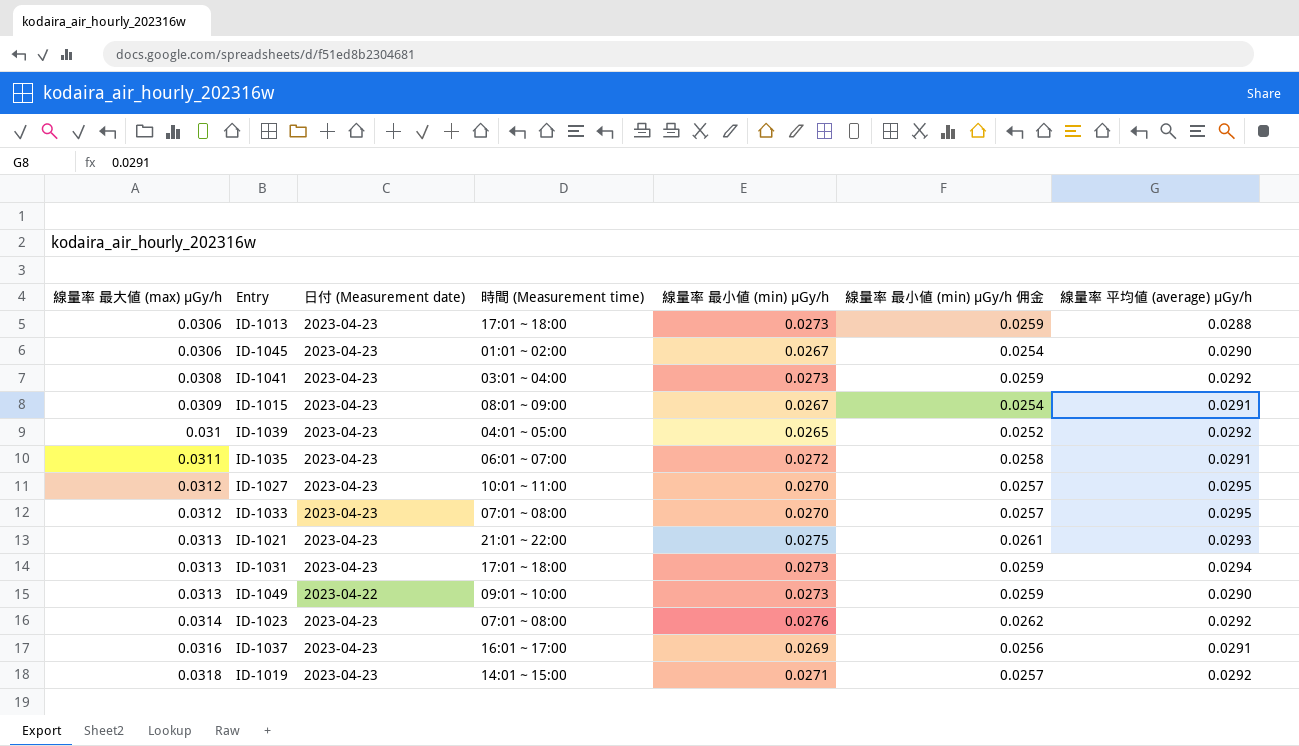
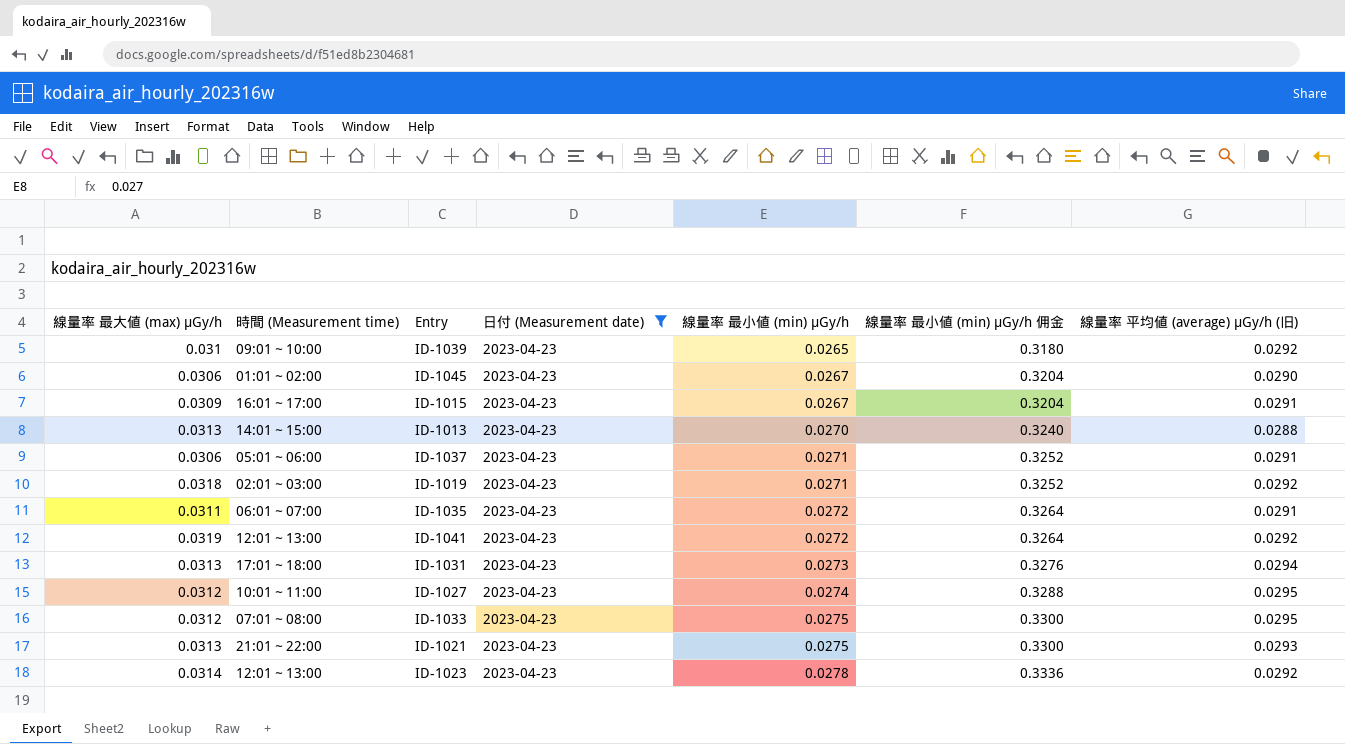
filter: none -> 日付 (Measurement date) = 2023-04-23
row order: 線量率 最大値 (max) μGy/h ascending -> 線量率 最小値 (min) μGy/h ascending
column 時間 (Measurement time) | position: 4 -> 2
column 線量率 最小値 (min) μGy/h 佣金 | formula: [線量率 最小値 (min) μGy/h] * 0.95 -> [線量率 最小値 (min) μGy/h] * 12
column name: 線量率 平均値 (average) μGy/h -> 線量率 平均値 (average) μGy/h (旧)
ID-1039 | 時間 (Measurement time): 04:01～05:00 -> 09:01～10:00
ID-1015 | 時間 (Measurement time): 08:01～09:00 -> 16:01～17:00
ID-1013 | 線量率 最大値 (max) μGy/h: 0.0306 -> 0.0313
ID-1013 | 時間 (Measurement time): 17:01～18:00 -> 14:01～15:00
ID-1013 | 線量率 最小値 (min) μGy/h: 0.0273 -> 0.0270
ID-1037 | 線量率 最大値 (max) μGy/h: 0.0316 -> 0.0306
ID-1037 | 時間 (Measurement time): 16:01～17:00 -> 05:01～06:00
ID-1037 | 線量率 最小値 (min) μGy/h: 0.0269 -> 0.0271
ID-1019 | 時間 (Measurement time): 14:01～15:00 -> 02:01～03:00
ID-1041 | 線量率 最大値 (max) μGy/h: 0.0308 -> 0.0319
ID-1041 | 時間 (Measurement time): 03:01～04:00 -> 12:01～13:00
ID-1041 | 線量率 最小値 (min) μGy/h: 0.0273 -> 0.0272
ID-1027 | 線量率 最小値 (min) μGy/h: 0.0270 -> 0.0274
ID-1033 | 線量率 最小値 (min) μGy/h: 0.0270 -> 0.0275
ID-1023 | 時間 (Measurement time): 07:01～08:00 -> 12:01～13:00
ID-1023 | 線量率 最小値 (min) μGy/h: 0.0276 -> 0.0278

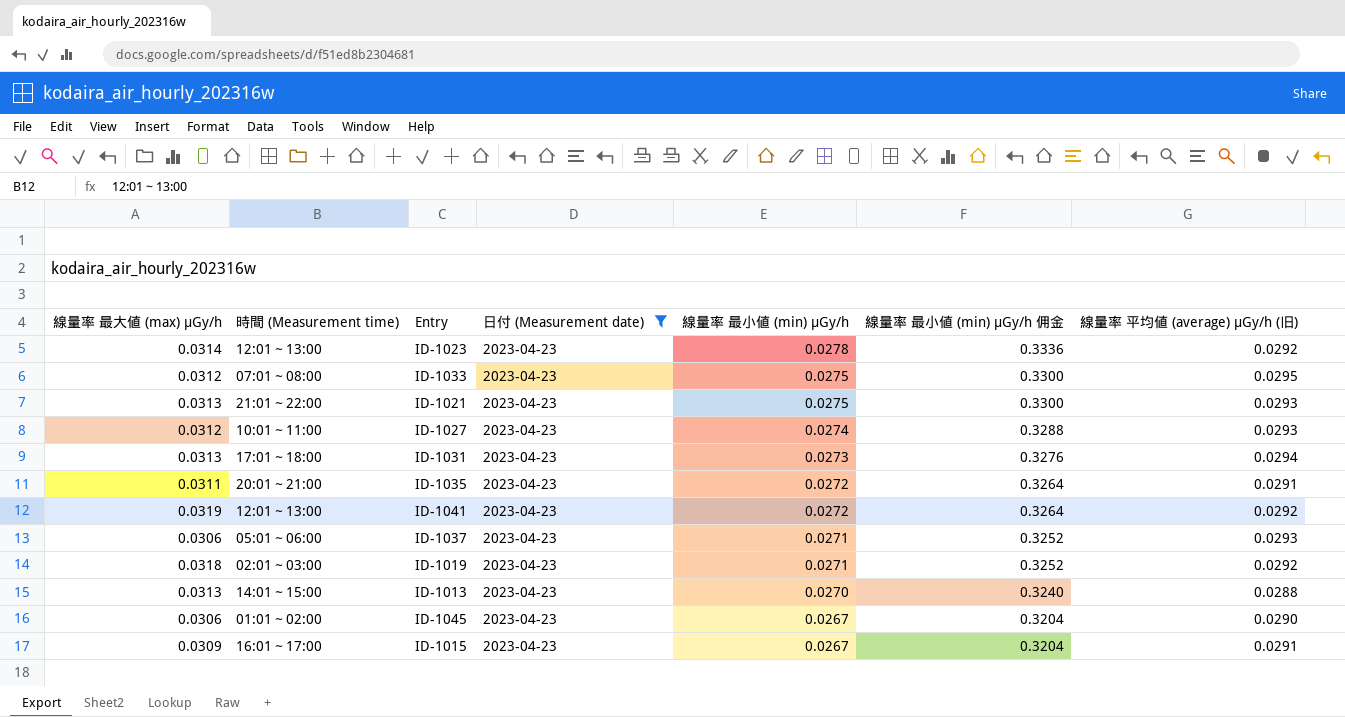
row order: 線量率 最小値 (min) μGy/h ascending -> 線量率 最小値 (min) μGy/h descending
row ID-1039: 0.031 | 09:01～10:00 | 2023-04-23 | 0.0265 | 0.3180 | 0.0292 -> none
ID-1027 | 線量率 平均値 (average) μGy/h (旧): 0.0295 -> 0.0293
ID-1035 | 時間 (Measurement time): 06:01～07:00 -> 20:01～21:00
ID-1037 | 線量率 平均値 (average) μGy/h (旧): 0.0291 -> 0.0293

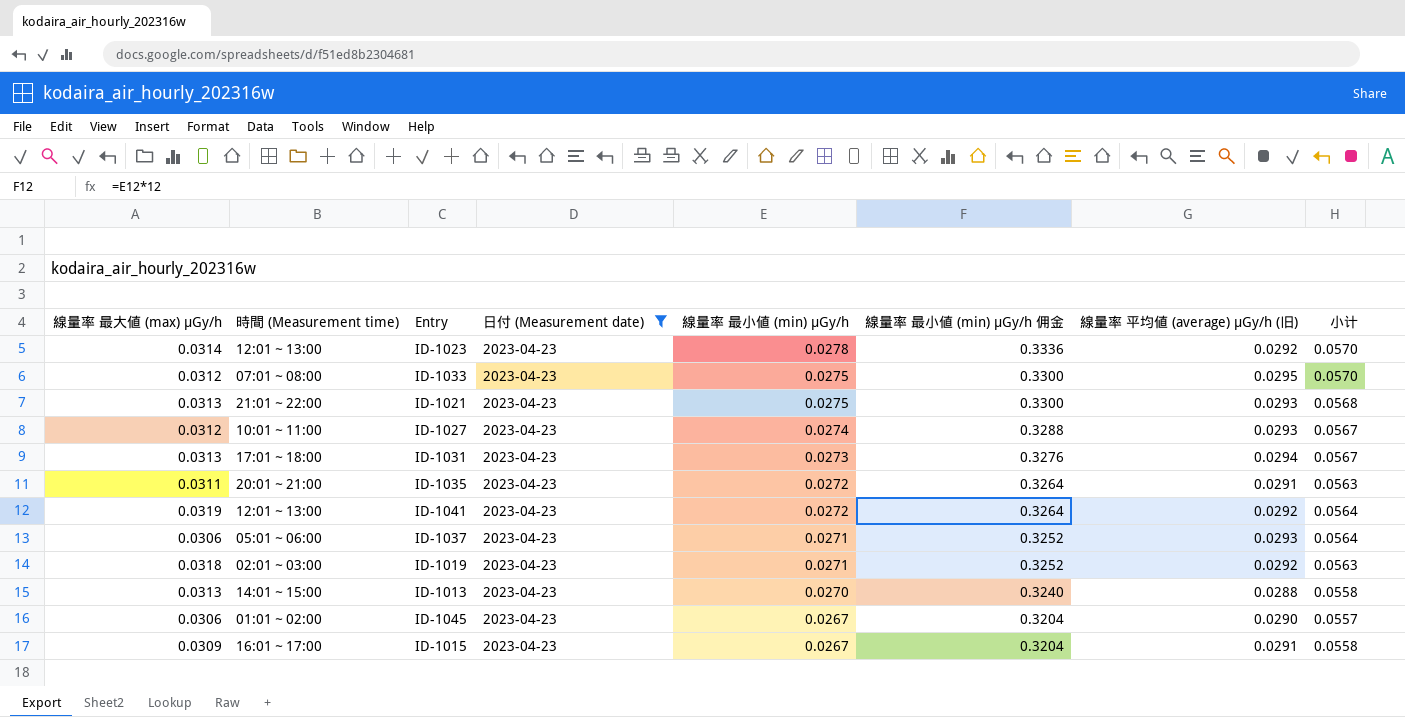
column 小计 | formula: none -> [線量率 最小値 (min) μGy/h] + [線量率 平均値 (average) μGy/h (旧)]

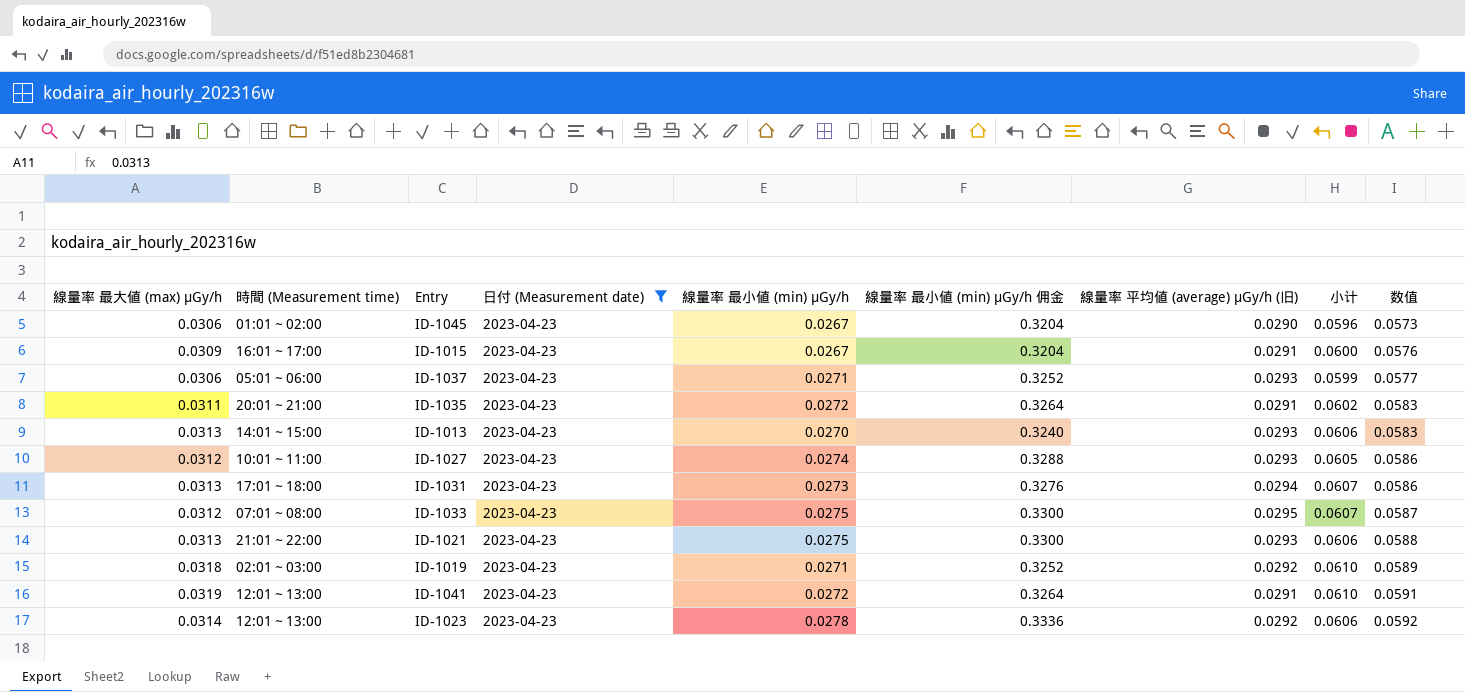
row order: 線量率 最小値 (min) μGy/h descending -> 数值 ascending
column 小计 | formula: [線量率 最小値 (min) μGy/h] + [線量率 平均値 (average) μGy/h (旧)] -> [線量率 最大値 (max) μGy/h] + [線量率 平均値 (average) μGy/h (旧)]
column 数值 | formula: none -> [線量率 最大値 (max) μGy/h] + [線量率 最小値 (min) μGy/h]
ID-1013 | 線量率 平均値 (average) μGy/h (旧): 0.0288 -> 0.0293
ID-1041 | 線量率 平均値 (average) μGy/h (旧): 0.0292 -> 0.0291

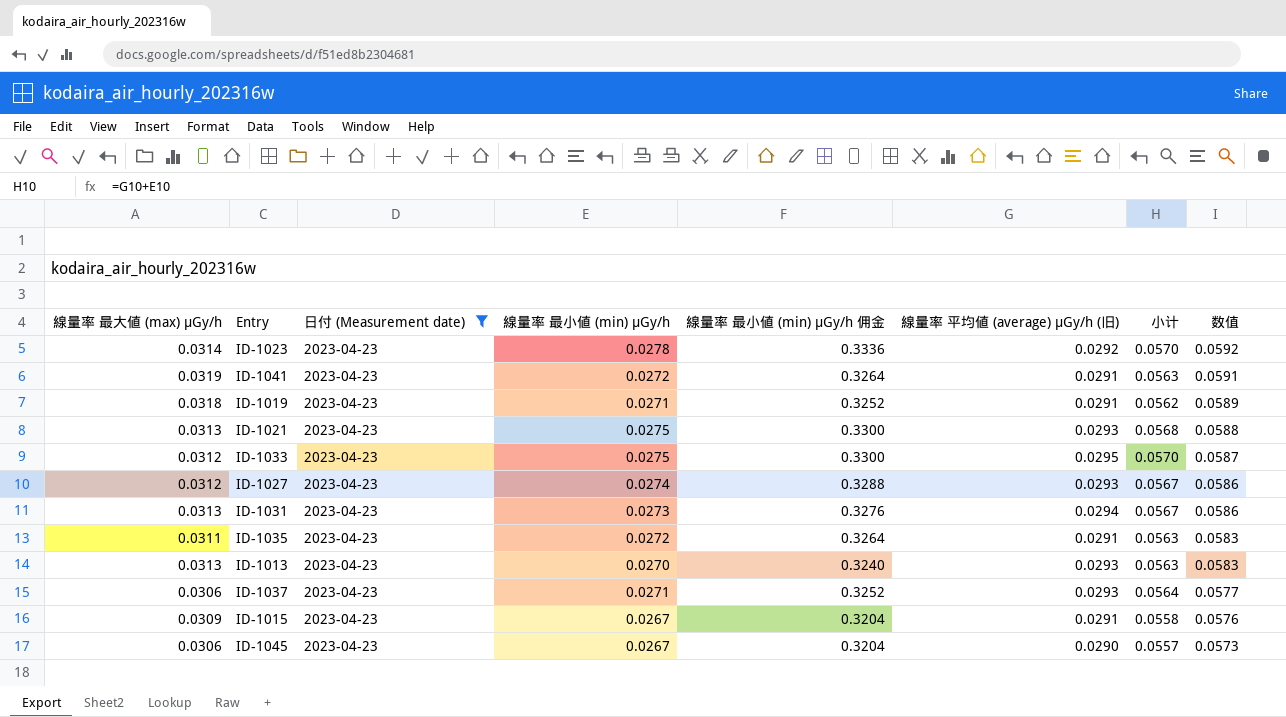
row order: 数值 ascending -> 数值 descending
column 時間 (Measurement time) | position: 2 -> none
column 小计 | formula: [線量率 最大値 (max) μGy/h] + [線量率 平均値 (average) μGy/h (旧)] -> [線量率 最小値 (min) μGy/h] + [線量率 平均値 (average) μGy/h (旧)]
ID-1019 | 線量率 平均値 (average) μGy/h (旧): 0.0292 -> 0.0291

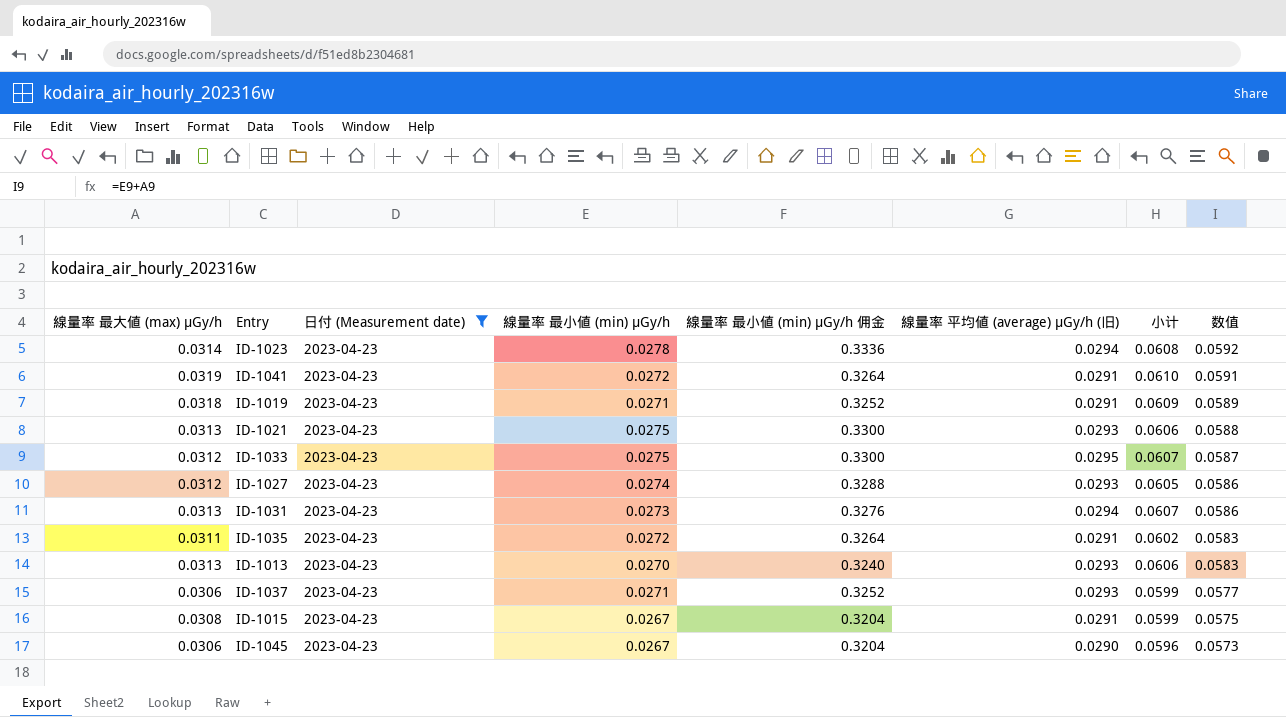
column 小计 | formula: [線量率 最小値 (min) μGy/h] + [線量率 平均値 (average) μGy/h (旧)] -> [線量率 最大値 (max) μGy/h] + [線量率 平均値 (average) μGy/h (旧)]
ID-1023 | 線量率 平均値 (average) μGy/h (旧): 0.0292 -> 0.0294
ID-1015 | 線量率 最大値 (max) μGy/h: 0.0309 -> 0.0308
ID-1015 | 数值: 0.0576 -> 0.0575

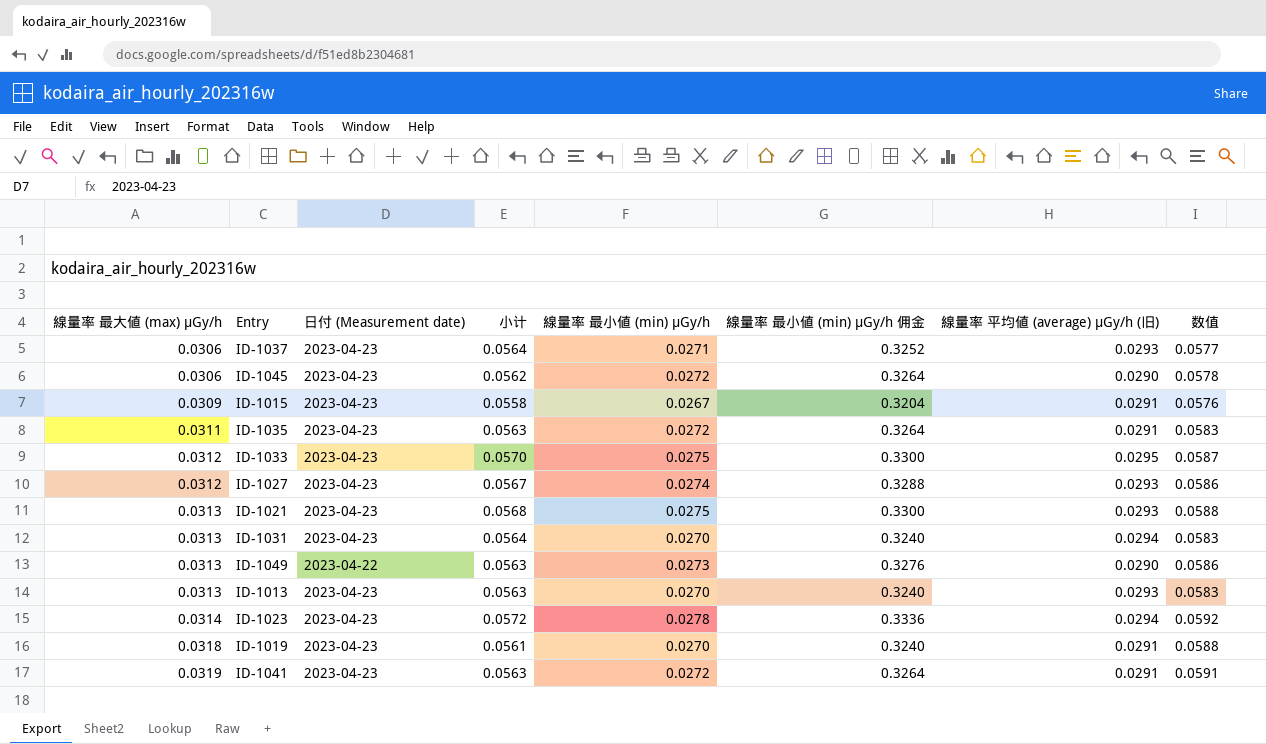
filter: 日付 (Measurement date) = 2023-04-23 -> none
row order: 数值 descending -> 線量率 最大値 (max) μGy/h ascending
column 小计 | formula: [線量率 最大値 (max) μGy/h] + [線量率 平均値 (average) μGy/h (旧)] -> [線量率 最小値 (min) μGy/h] + [線量率 平均値 (average) μGy/h (旧)]
column 小计 | position: 7 -> 4
ID-1045 | 線量率 最小値 (min) μGy/h: 0.0267 -> 0.0272
ID-1045 | 線量率 最小値 (min) μGy/h 佣金: 0.3204 -> 0.3264
ID-1045 | 数值: 0.0573 -> 0.0578
ID-1015 | 線量率 最大値 (max) μGy/h: 0.0308 -> 0.0309
ID-1015 | 数值: 0.0575 -> 0.0576
ID-1031 | 線量率 最小値 (min) μGy/h: 0.0273 -> 0.0270
ID-1031 | 線量率 最小値 (min) μGy/h 佣金: 0.3276 -> 0.3240
ID-1031 | 数值: 0.0586 -> 0.0583
ID-1019 | 線量率 最小値 (min) μGy/h: 0.0271 -> 0.0270
ID-1019 | 線量率 最小値 (min) μGy/h 佣金: 0.3252 -> 0.3240
ID-1019 | 数值: 0.0589 -> 0.0588

